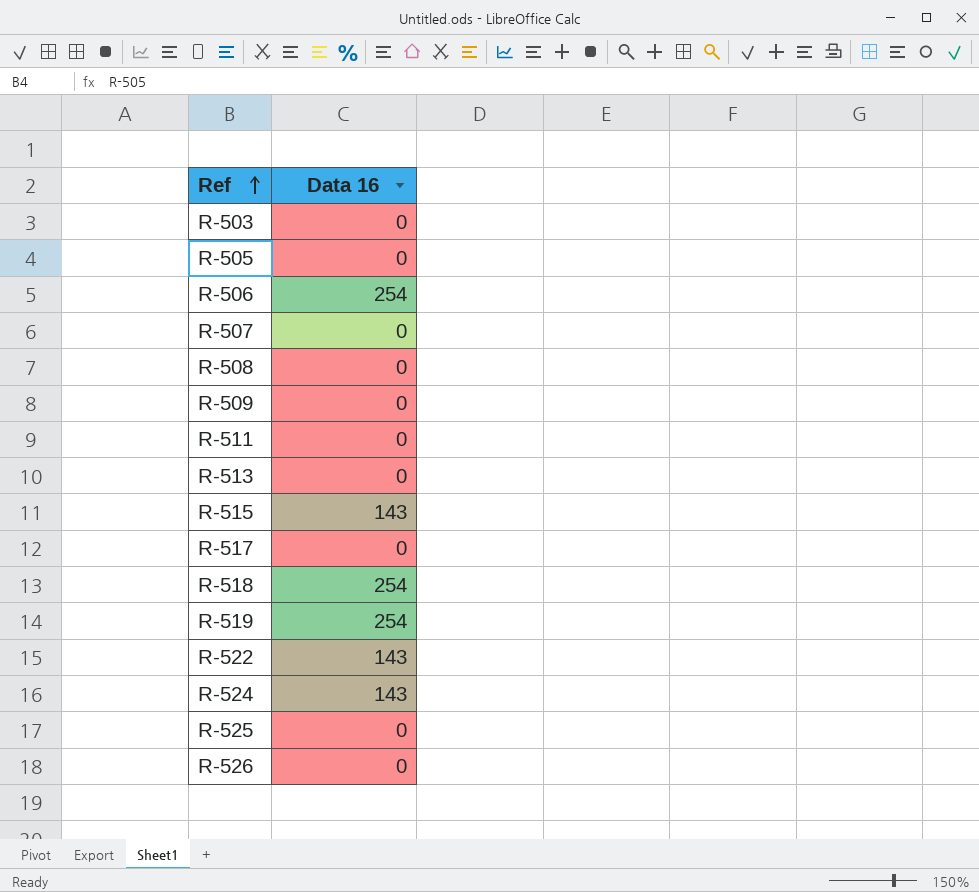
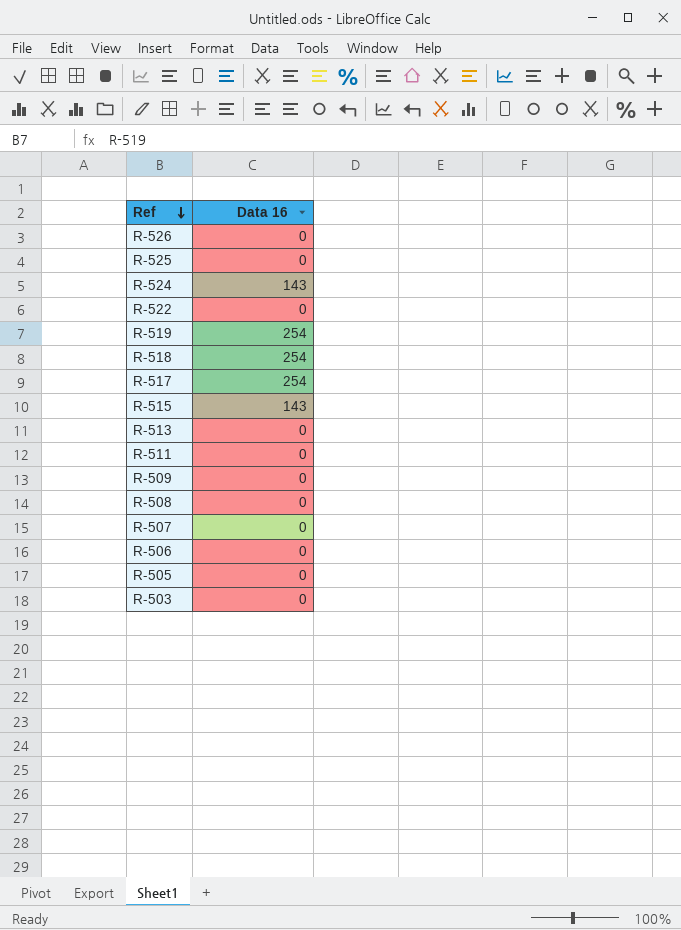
row order: Ref ascending -> Ref descending
R-522 | Data 16: 143 -> 0
R-517 | Data 16: 0 -> 254
R-506 | Data 16: 254 -> 0

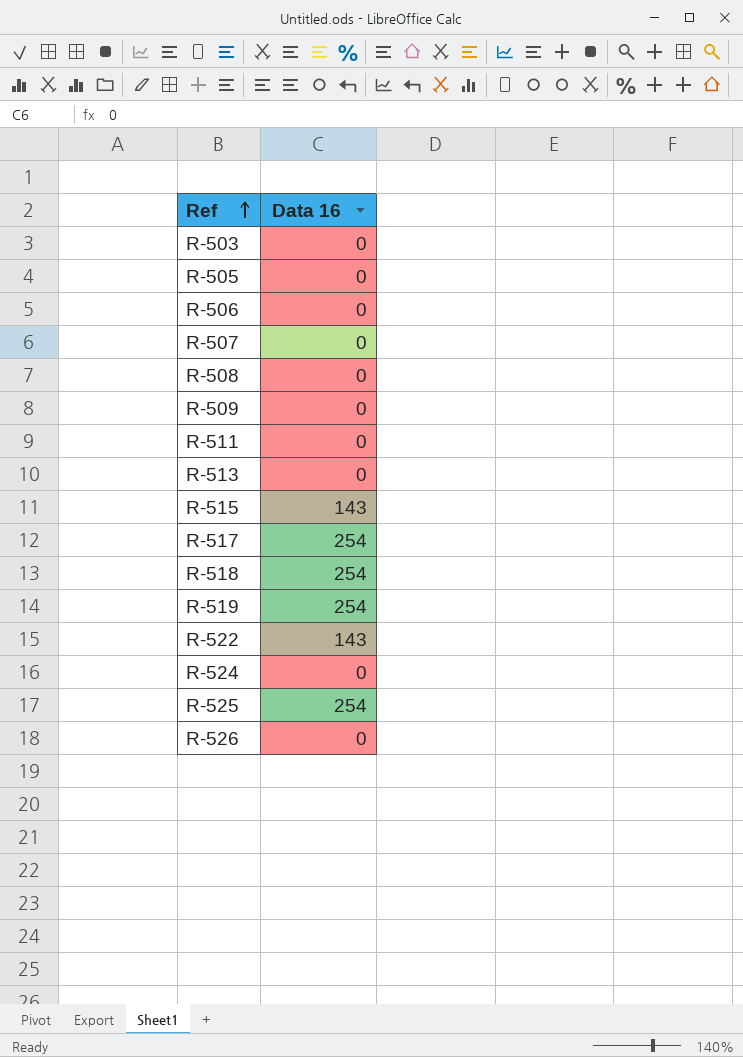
row order: Ref descending -> Ref ascending
R-522 | Data 16: 0 -> 143
R-524 | Data 16: 143 -> 0
R-525 | Data 16: 0 -> 254

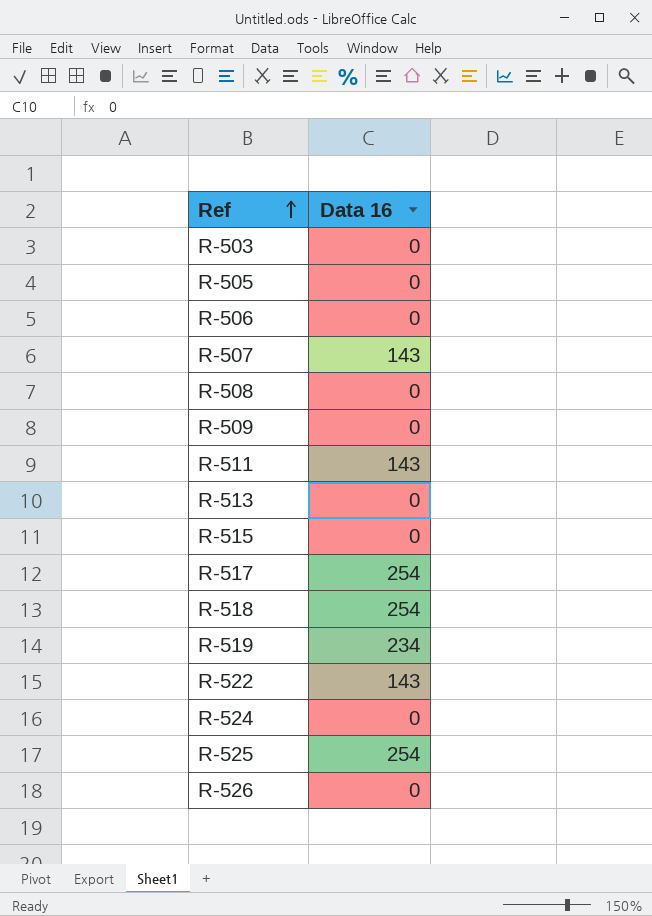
R-507 | Data 16: 0 -> 143
R-511 | Data 16: 0 -> 143
R-515 | Data 16: 143 -> 0
R-519 | Data 16: 254 -> 234

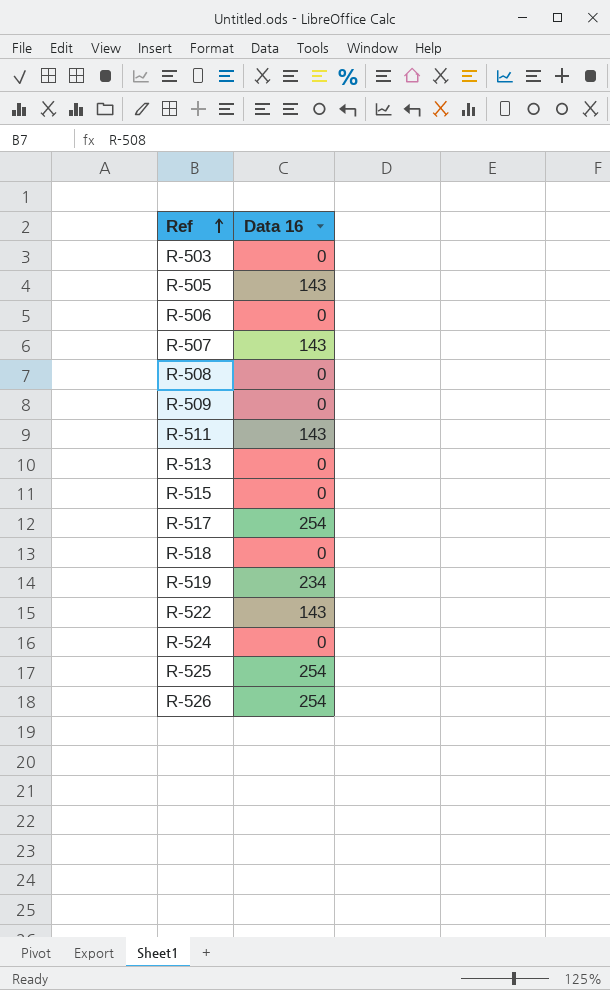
R-505 | Data 16: 0 -> 143
R-518 | Data 16: 254 -> 0
R-526 | Data 16: 0 -> 254

